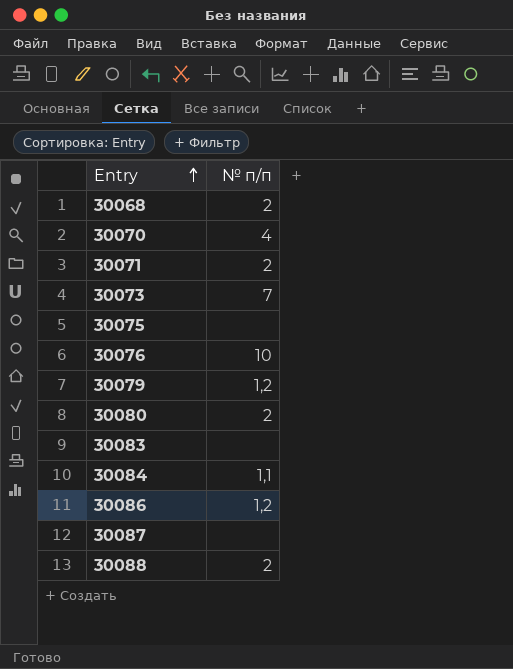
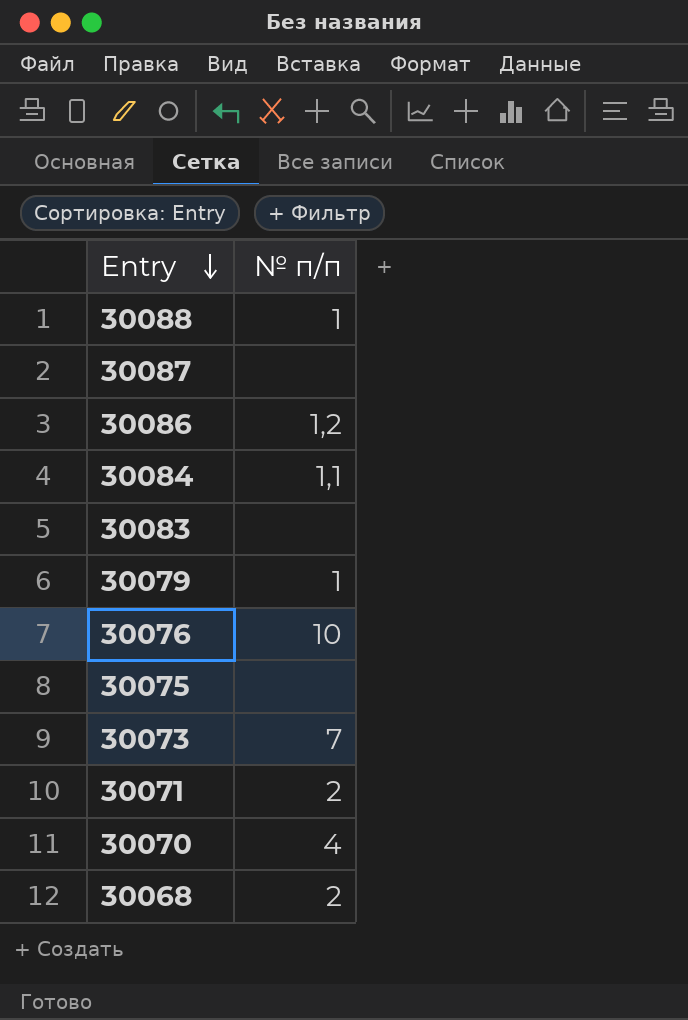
row order: Entry ascending -> Entry descending
row 30080: 2 -> none
30088 | № п/п: 2 -> 1
30079 | № п/п: 1,2 -> 1

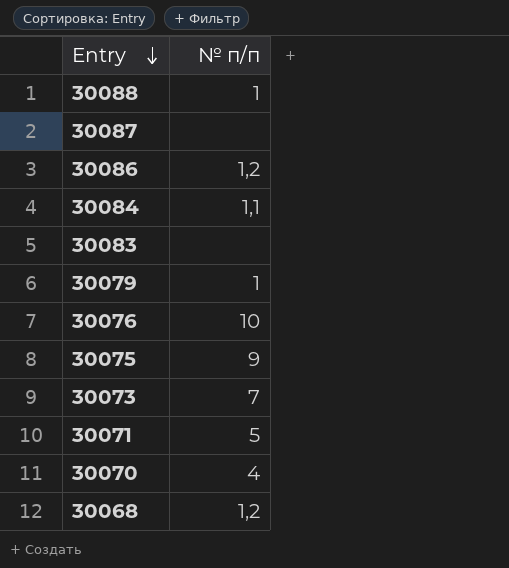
30075 | № п/п: none -> 9
30071 | № п/п: 2 -> 5
30068 | № п/п: 2 -> 1,2

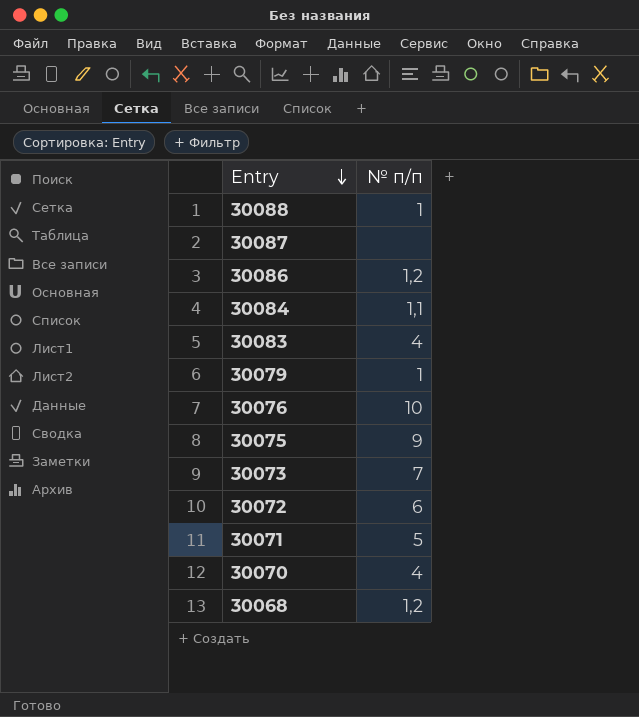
30083 | № п/п: none -> 4
row 30072: none -> 6

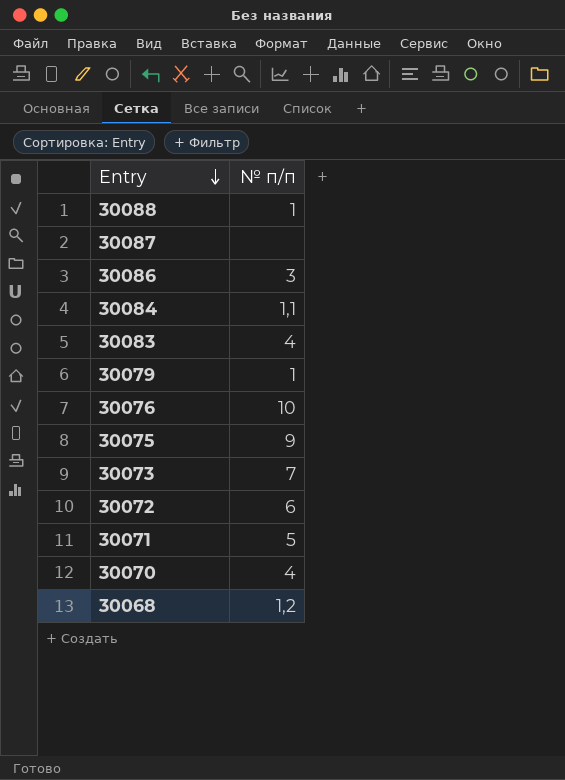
30086 | № п/п: 1,2 -> 3

